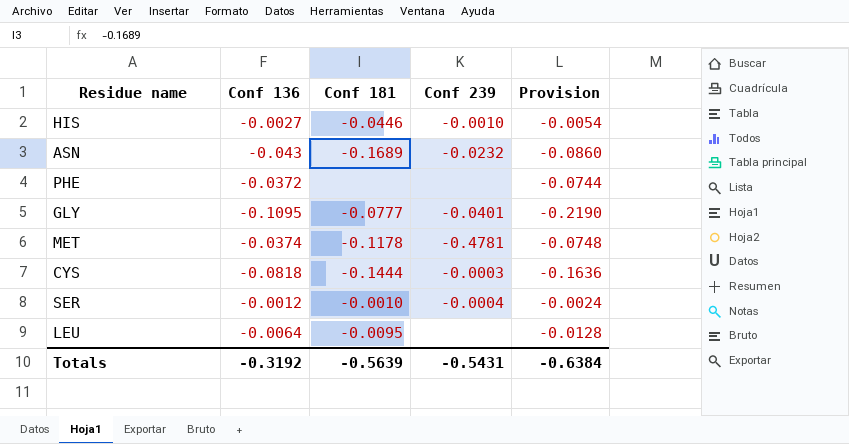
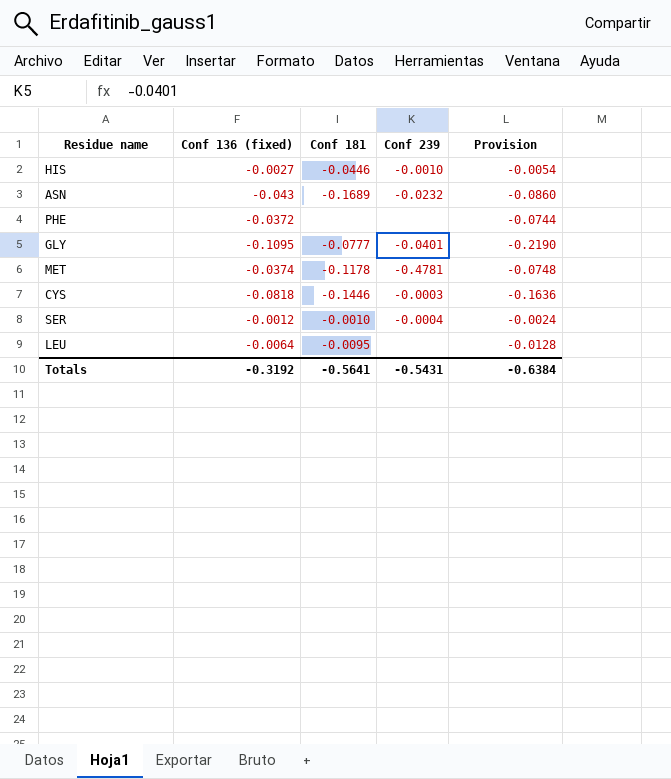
column name: Conf 136 -> Conf 136 (fixed)
CYS | Conf 181: -0.1444 -> -0.1446
Totals | Conf 181: -0.5639 -> -0.5641

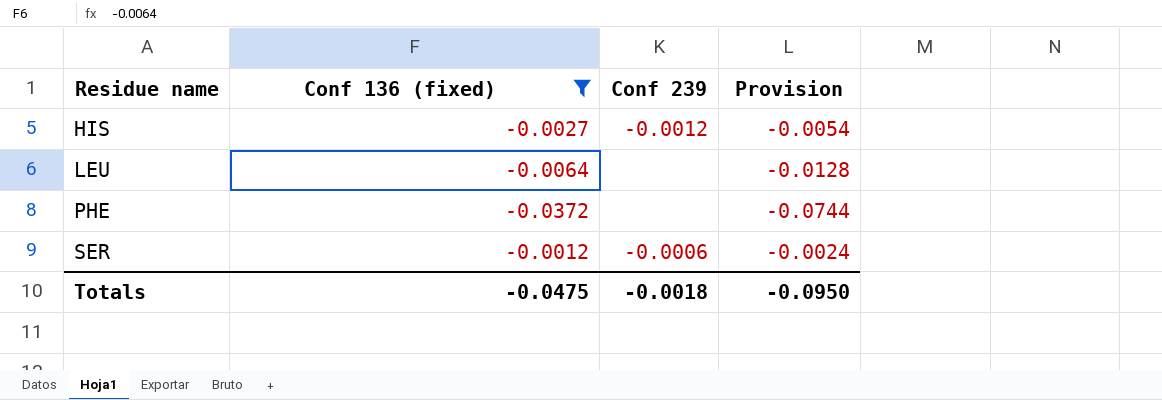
filter: none -> Conf 136 (fixed) >= -0.0372
row order: none -> Residue name ascending
column Conf 181 | position: 3 -> none
HIS | Conf 239: -0.0010 -> -0.0012
SER | Conf 239: -0.0004 -> -0.0006
Totals | Conf 136 (fixed): -0.3192 -> -0.0475
Totals | Conf 239: -0.5431 -> -0.0018
Totals | Provision: -0.6384 -> -0.0950

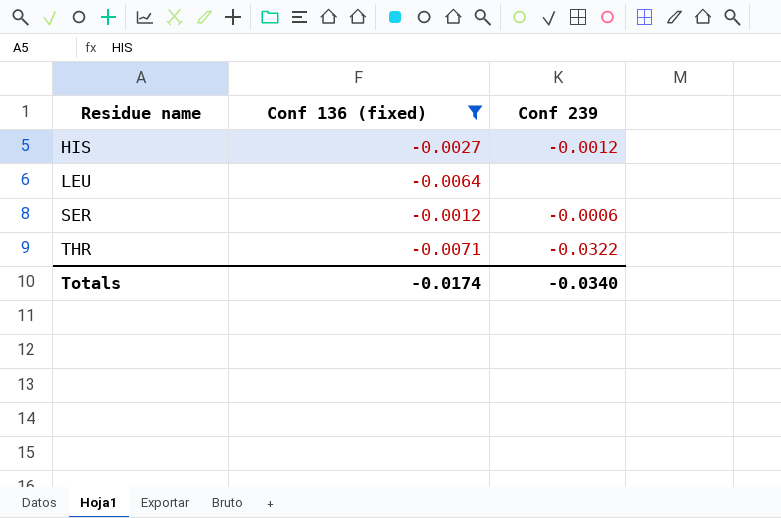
column Provision | formula: [Conf 136 (fixed)] * 2 -> none
row PHE: -0.0372 | none | -0.0744 -> none
row THR: none -> -0.0071 | -0.0322
Totals | Conf 136 (fixed): -0.0475 -> -0.0174
Totals | Conf 239: -0.0018 -> -0.0340

